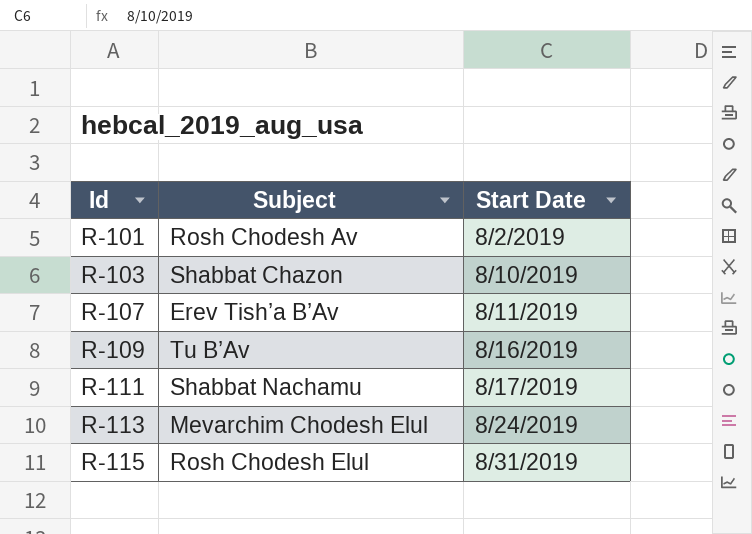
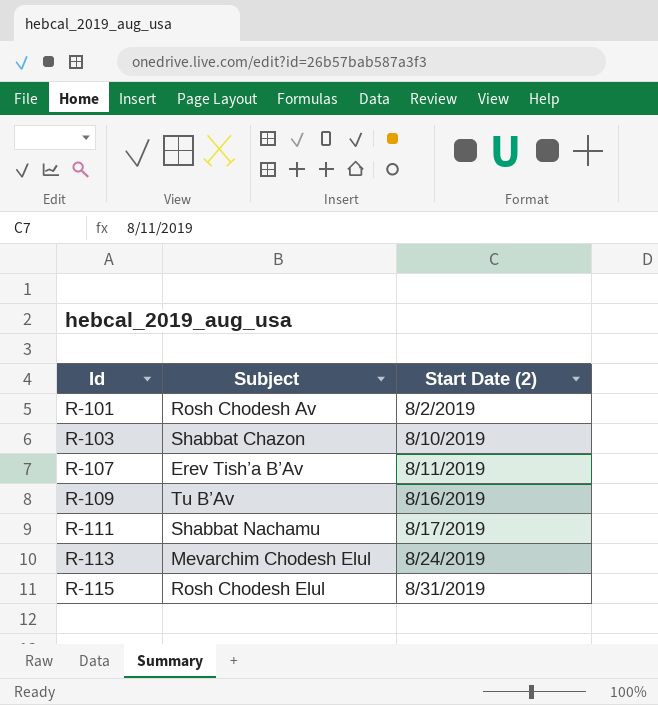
column name: Start Date -> Start Date (2)

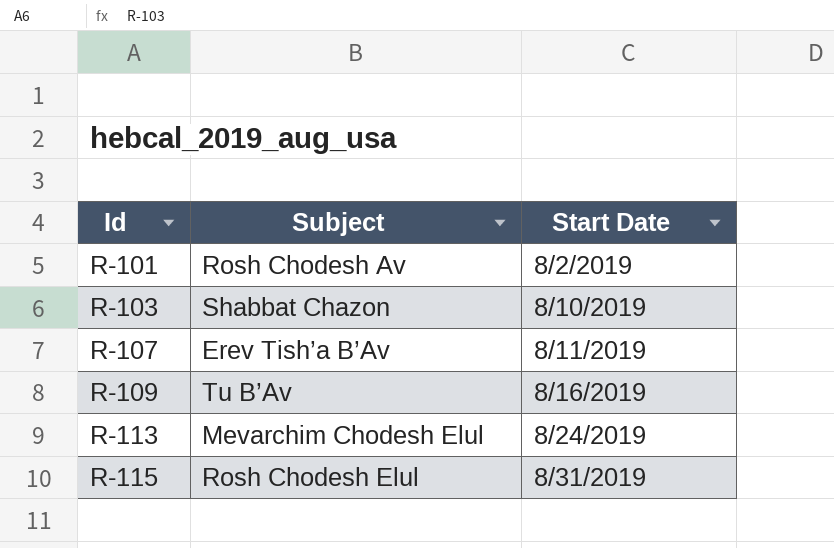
column name: Start Date (2) -> Start Date
row R-111: Shabbat Nachamu | 8/17/2019 -> none

